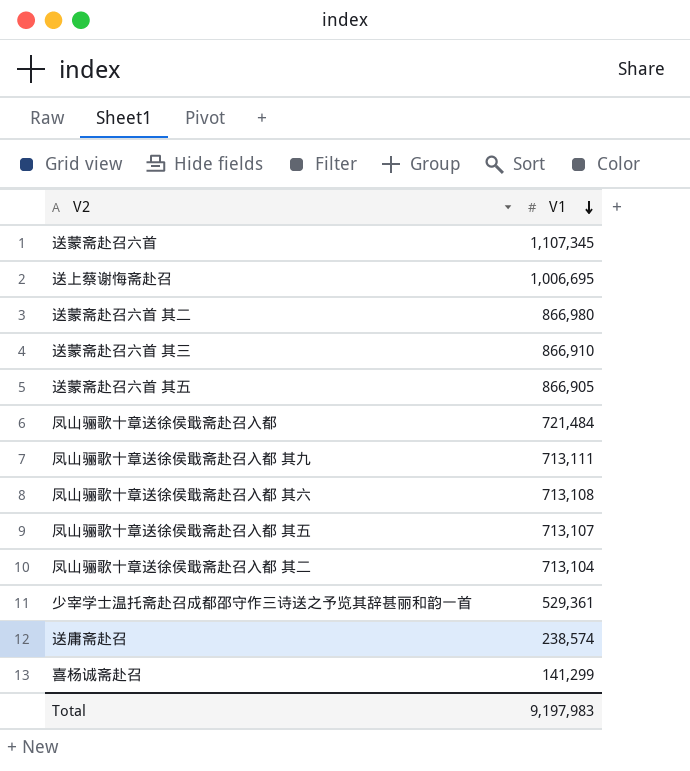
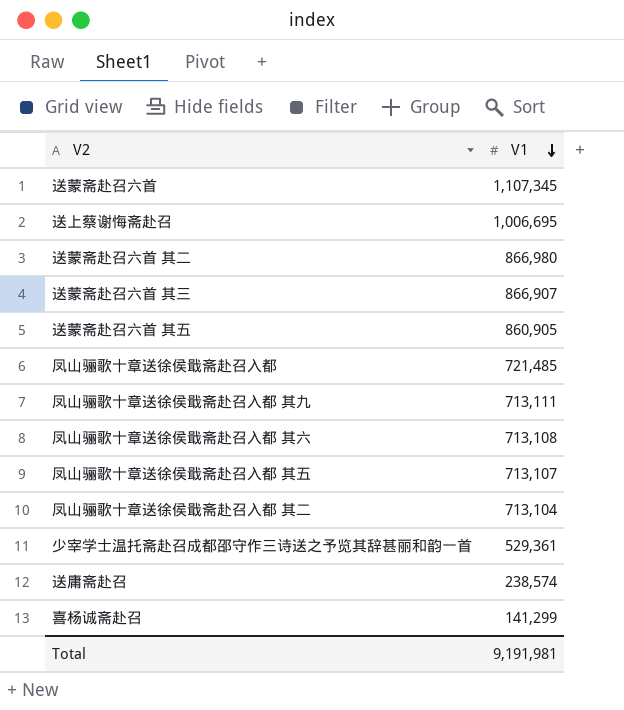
送蒙斋赴召六首 其三 | V1: 866,910 -> 866,907
送蒙斋赴召六首 其五 | V1: 866,905 -> 860,905
凤山骊歌十章送徐侯戢斋赴召入都 | V1: 721,484 -> 721,485
Total | V1: 9,197,983 -> 9,191,981

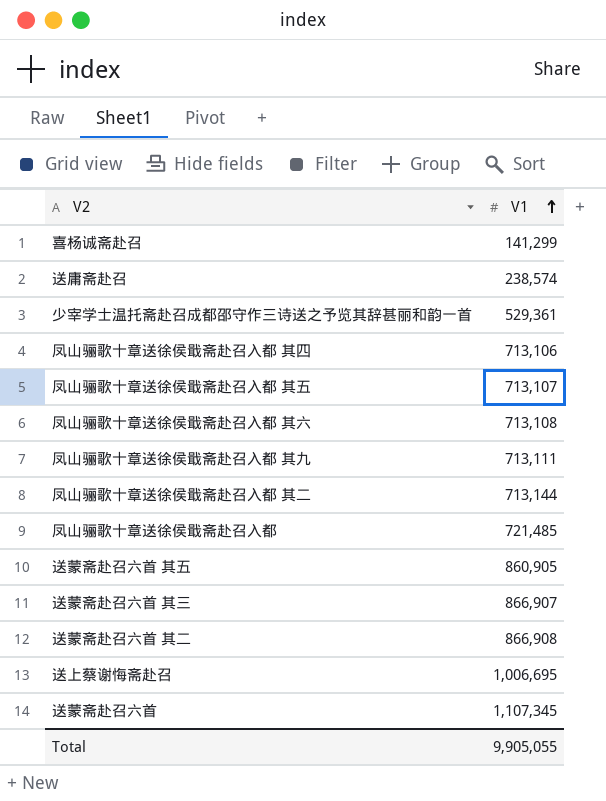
row order: V1 descending -> V1 ascending
row 凤山骊歌十章送徐侯戢斋赴召入都 其四: none -> 713,106
凤山骊歌十章送徐侯戢斋赴召入都 其二 | V1: 713,104 -> 713,144
送蒙斋赴召六首 其二 | V1: 866,980 -> 866,908
Total | V1: 9,191,981 -> 9,905,055

